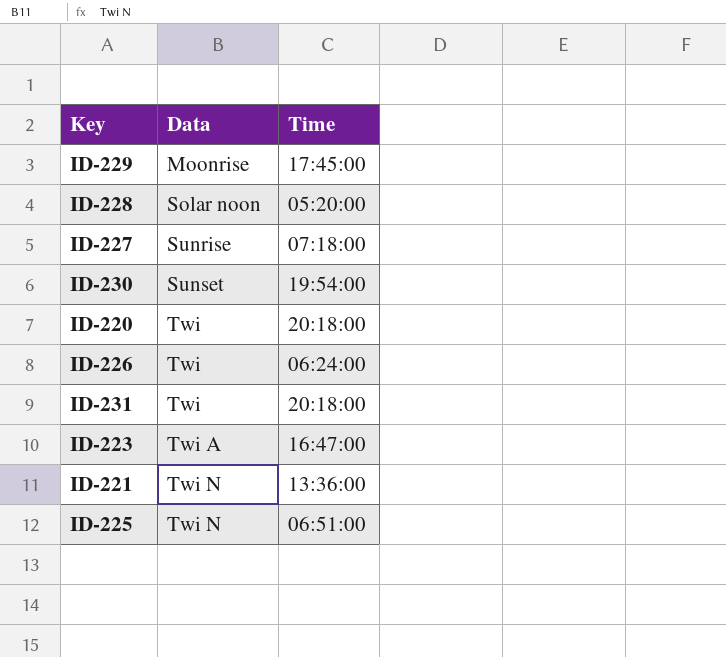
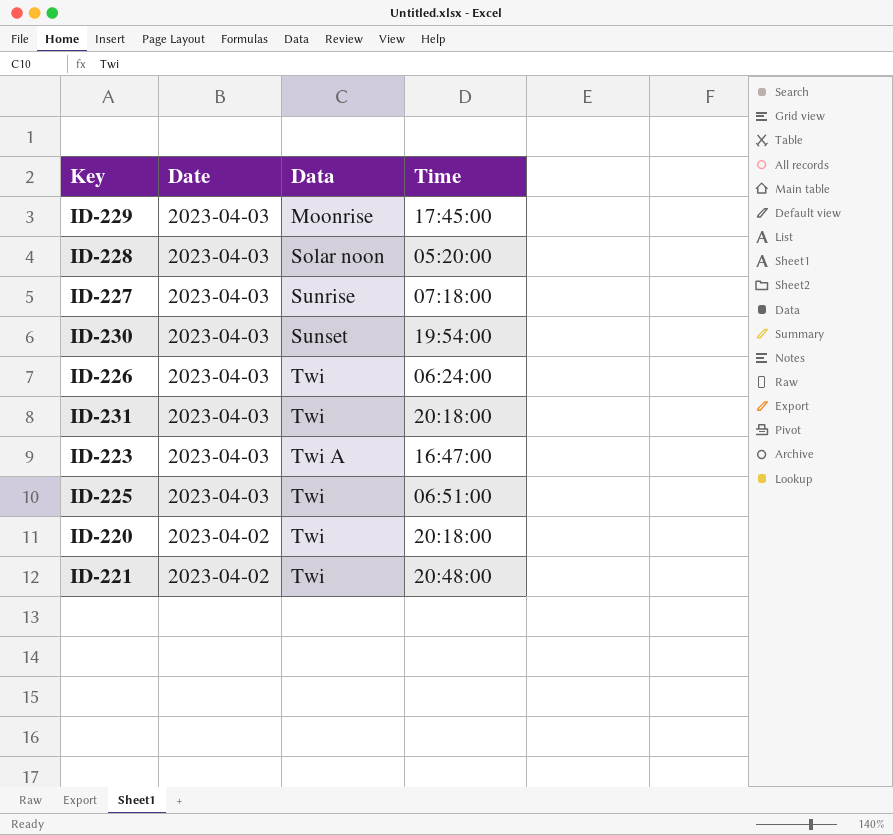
row order: Data ascending -> Date descending
column Date | position: none -> 2
ID-225 | Data: Twi N -> Twi
ID-221 | Data: Twi N -> Twi
ID-221 | Time: 13:36:00 -> 20:48:00

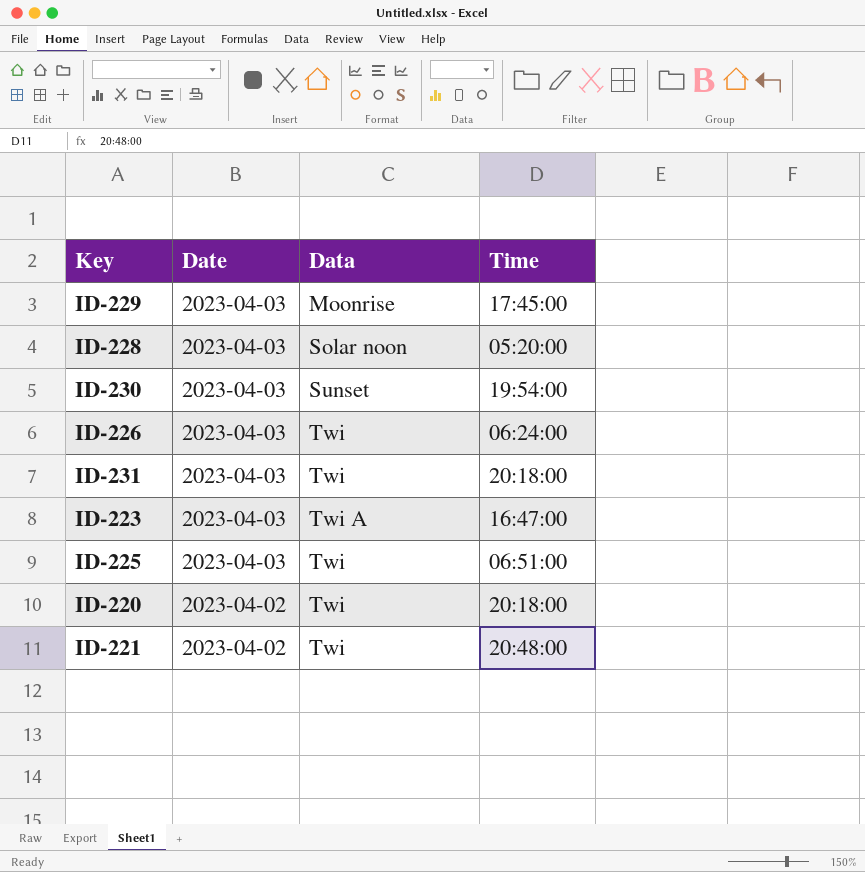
row ID-227: 2023-04-03 | Sunrise | 07:18:00 -> none

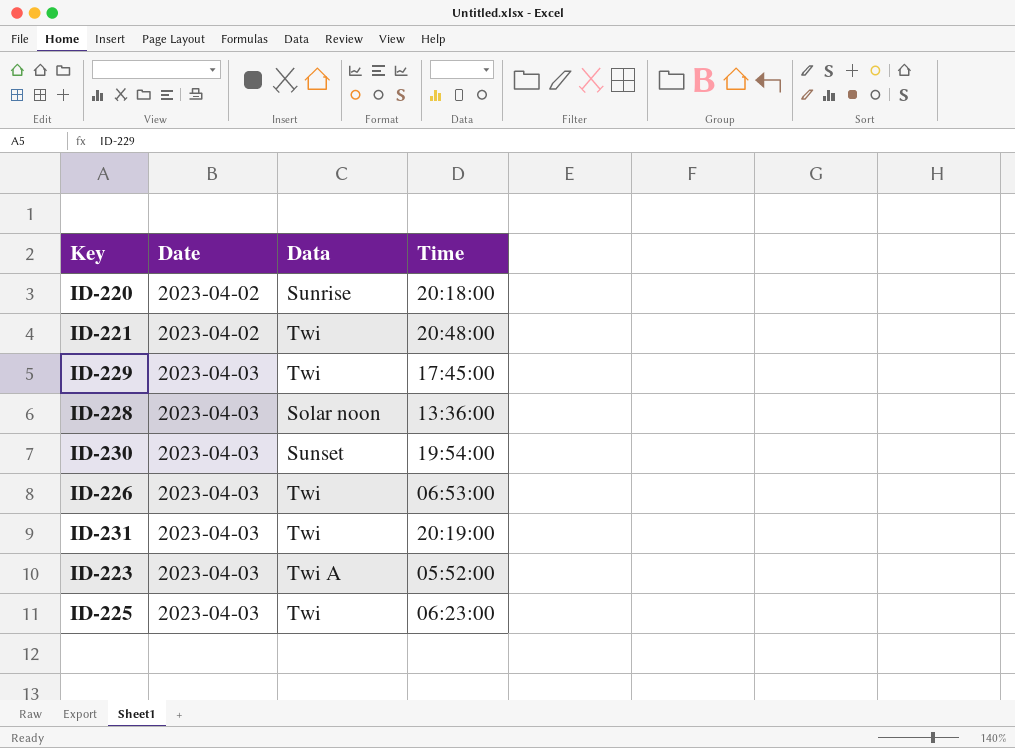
row order: Date descending -> Date ascending
ID-220 | Data: Twi -> Sunrise
ID-229 | Data: Moonrise -> Twi
ID-228 | Time: 05:20:00 -> 13:36:00
ID-226 | Time: 06:24:00 -> 06:53:00
ID-231 | Time: 20:18:00 -> 20:19:00
ID-223 | Time: 16:47:00 -> 05:52:00
ID-225 | Time: 06:51:00 -> 06:23:00

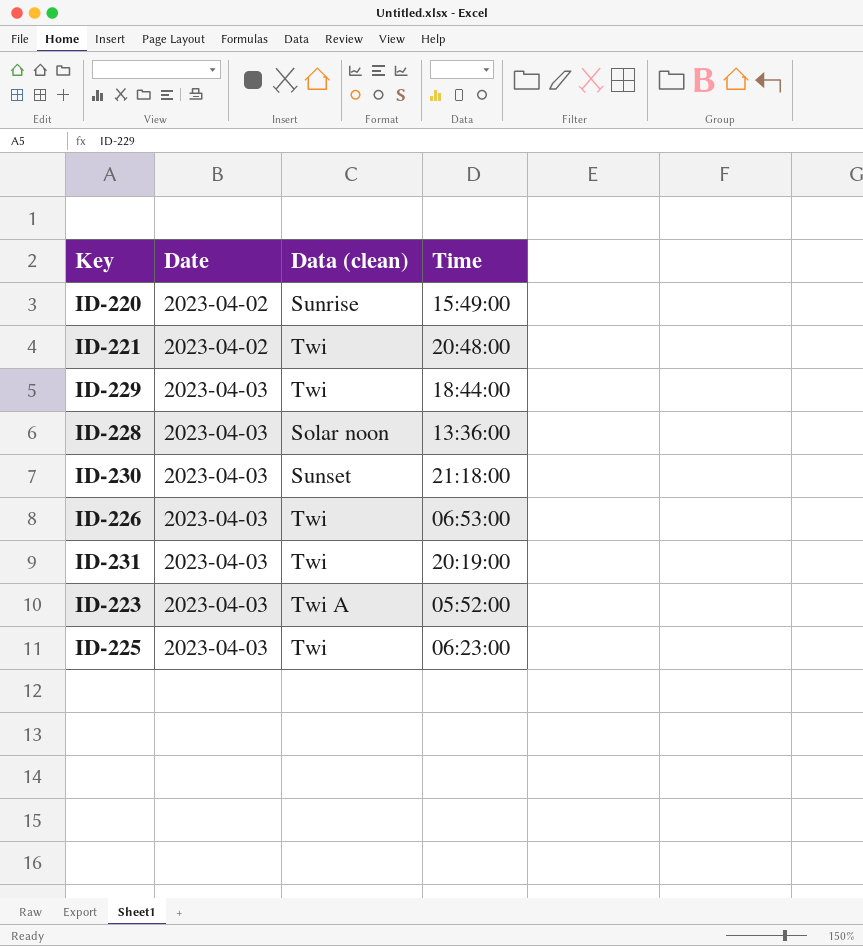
column name: Data -> Data (clean)
ID-220 | Time: 20:18:00 -> 15:49:00
ID-229 | Time: 17:45:00 -> 18:44:00
ID-230 | Time: 19:54:00 -> 21:18:00

